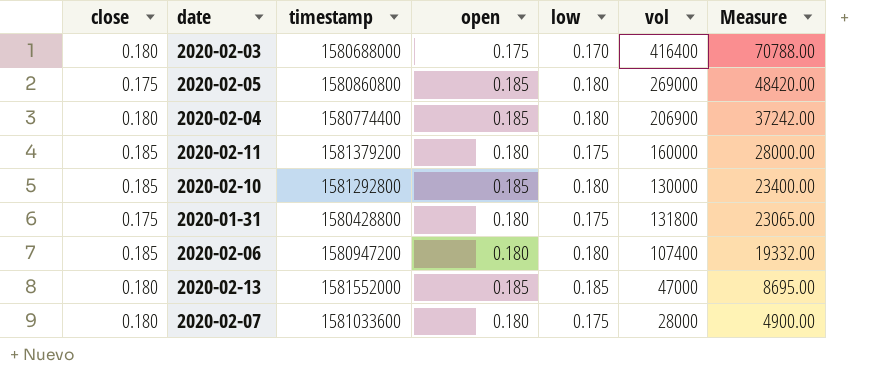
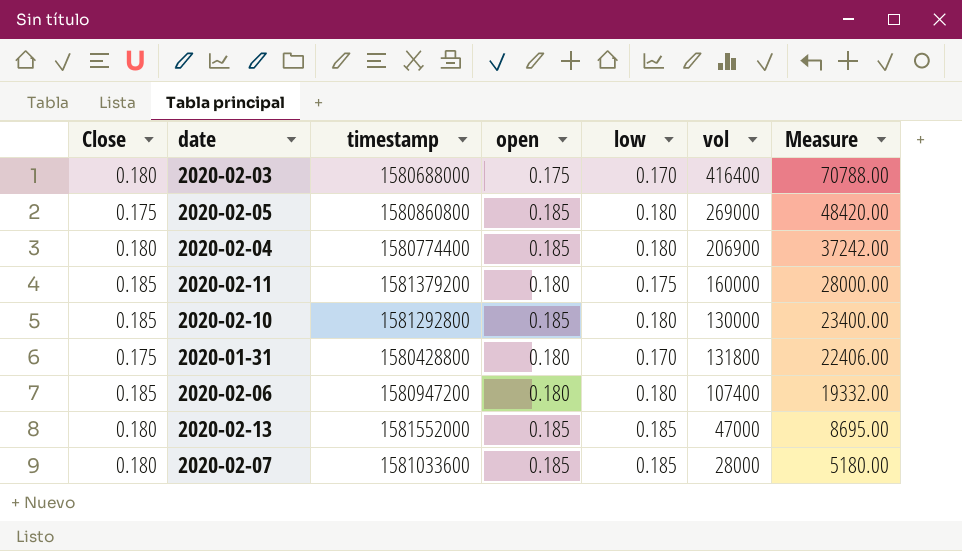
column name: close -> Close
2020-01-31 | low: 0.175 -> 0.170
2020-01-31 | Measure: 23065.00 -> 22406.00
2020-02-07 | open: 0.180 -> 0.185
2020-02-07 | low: 0.175 -> 0.185
2020-02-07 | Measure: 4900.00 -> 5180.00

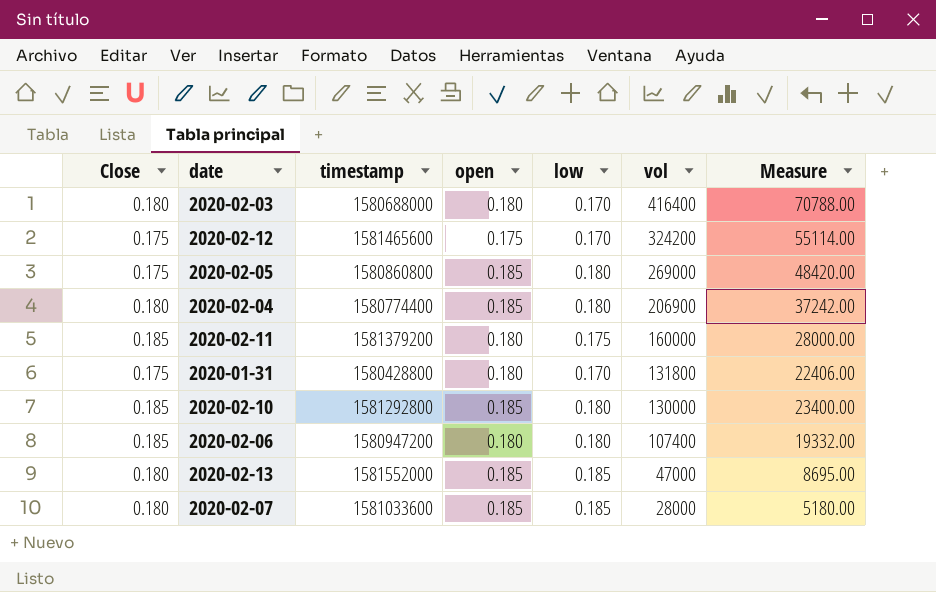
row order: Measure descending -> vol descending
2020-02-03 | open: 0.175 -> 0.180
row 2020-02-12: none -> 0.175 | 1581465600 | 0.175 | 0.170 | 324200 | 55114.00

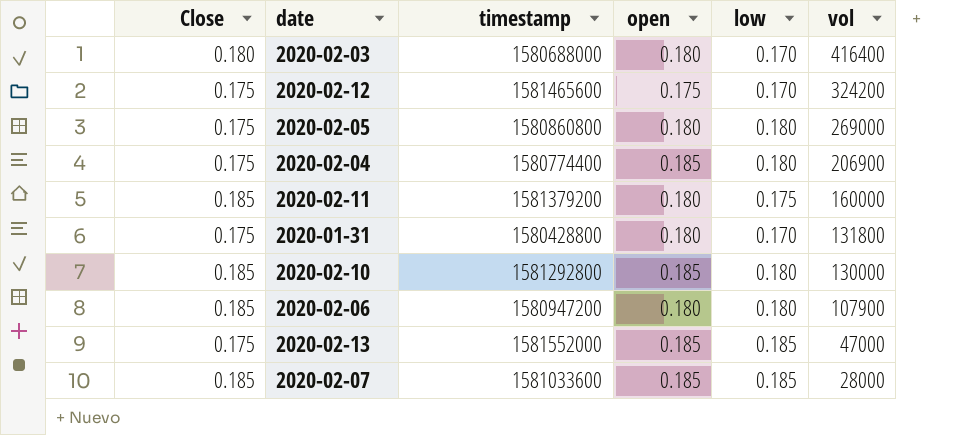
column Measure | formula: [low] * [vol] -> none
2020-02-05 | open: 0.185 -> 0.180
2020-02-04 | Close: 0.180 -> 0.175
2020-02-06 | vol: 107400 -> 107900
2020-02-13 | Close: 0.180 -> 0.175
2020-02-07 | Close: 0.180 -> 0.185

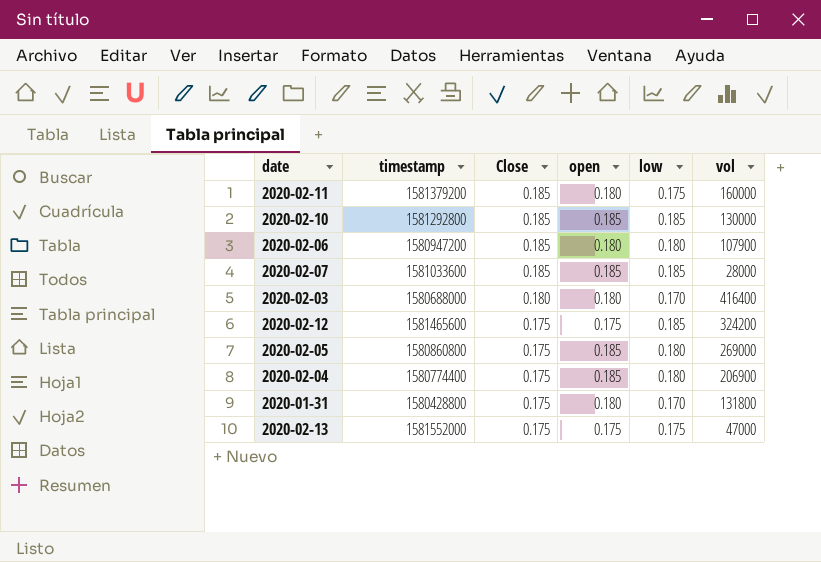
row order: vol descending -> Close descending
column Close | position: 1 -> 3
2020-02-10 | low: 0.180 -> 0.185
2020-02-12 | low: 0.170 -> 0.185
2020-02-05 | open: 0.180 -> 0.185
2020-02-13 | open: 0.185 -> 0.175
2020-02-13 | low: 0.185 -> 0.175

